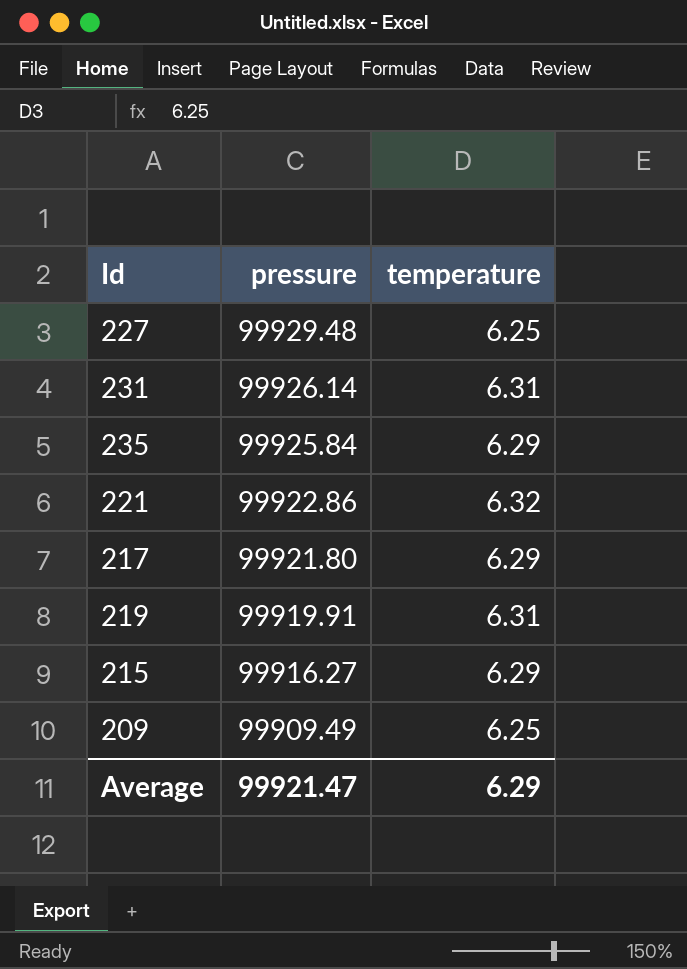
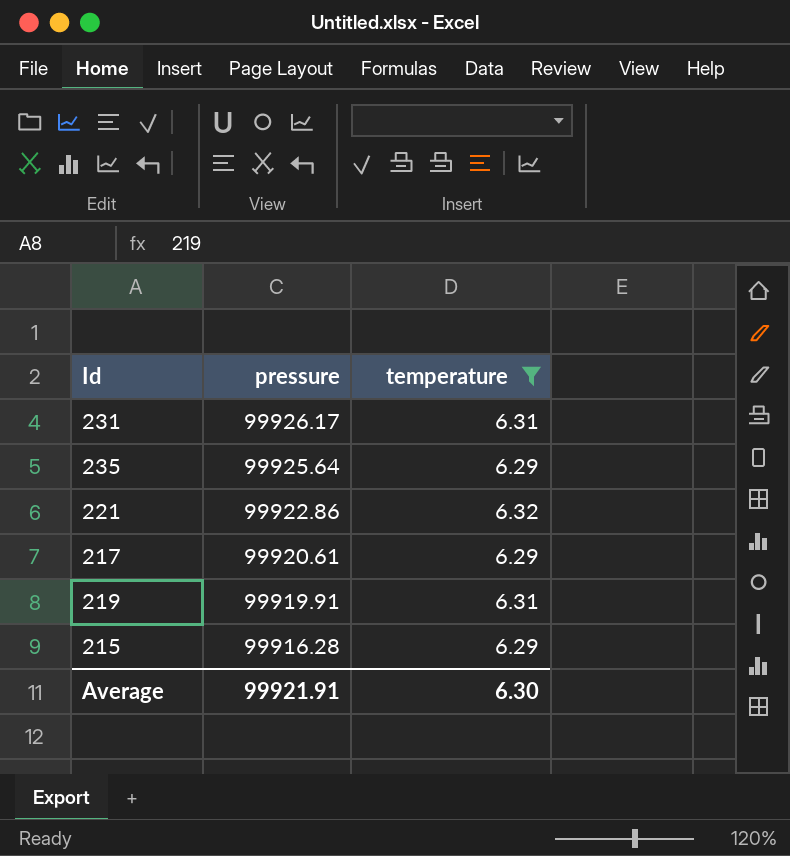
filter: none -> temperature != 6.25
231 | pressure: 99926.14 -> 99926.17
235 | pressure: 99925.84 -> 99925.64
217 | pressure: 99921.80 -> 99920.61
215 | pressure: 99916.27 -> 99916.28
Average | pressure: 99921.47 -> 99921.91
Average | temperature: 6.29 -> 6.30

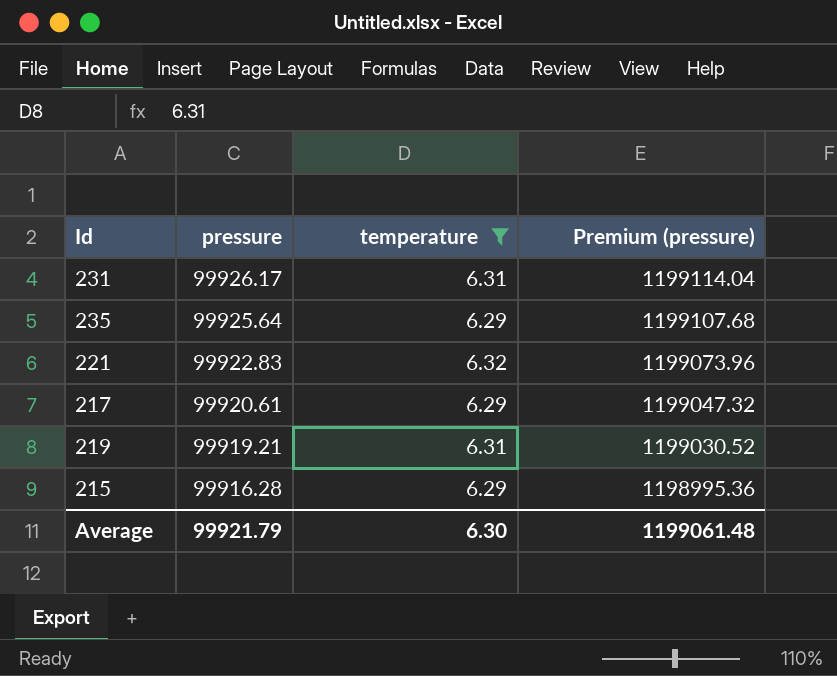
column Premium (pressure) | formula: none -> [pressure] * 12
221 | pressure: 99922.86 -> 99922.83
219 | pressure: 99919.91 -> 99919.21
Average | pressure: 99921.91 -> 99921.79

